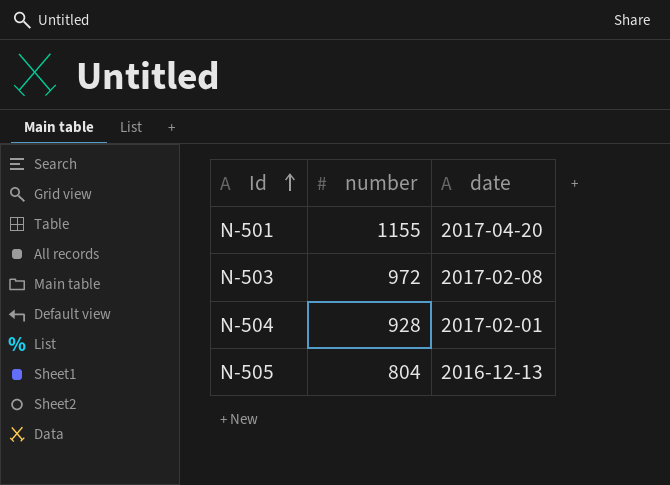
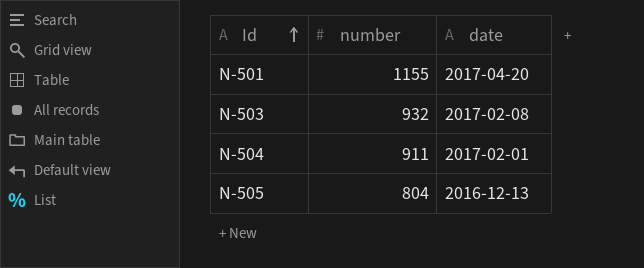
N-503 | number: 972 -> 932
N-504 | number: 928 -> 911

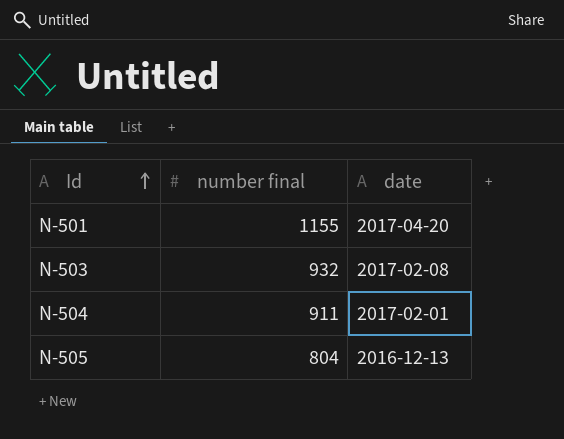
column name: number -> number final

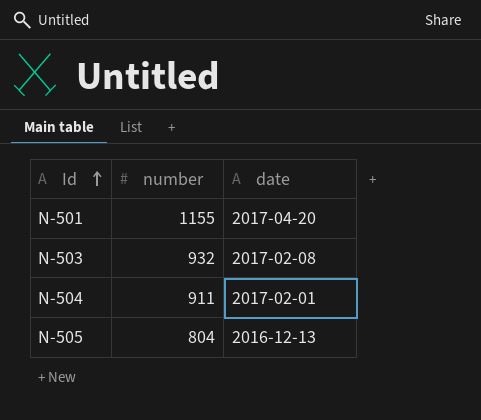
column name: number final -> number

